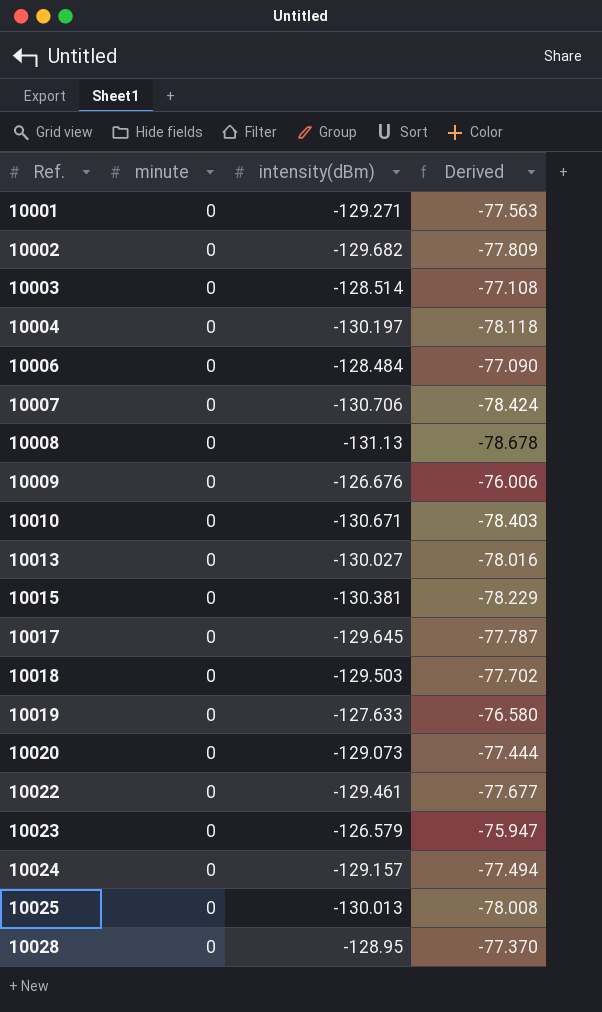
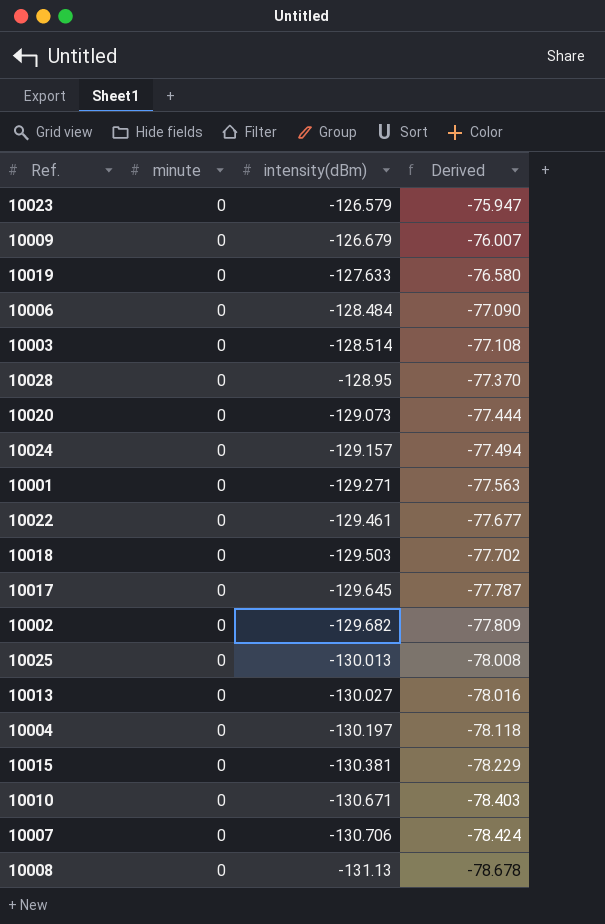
row order: Ref. ascending -> intensity(dBm) descending
10009 | intensity(dBm): -126.676 -> -126.679
10009 | Derived: -76.006 -> -76.007

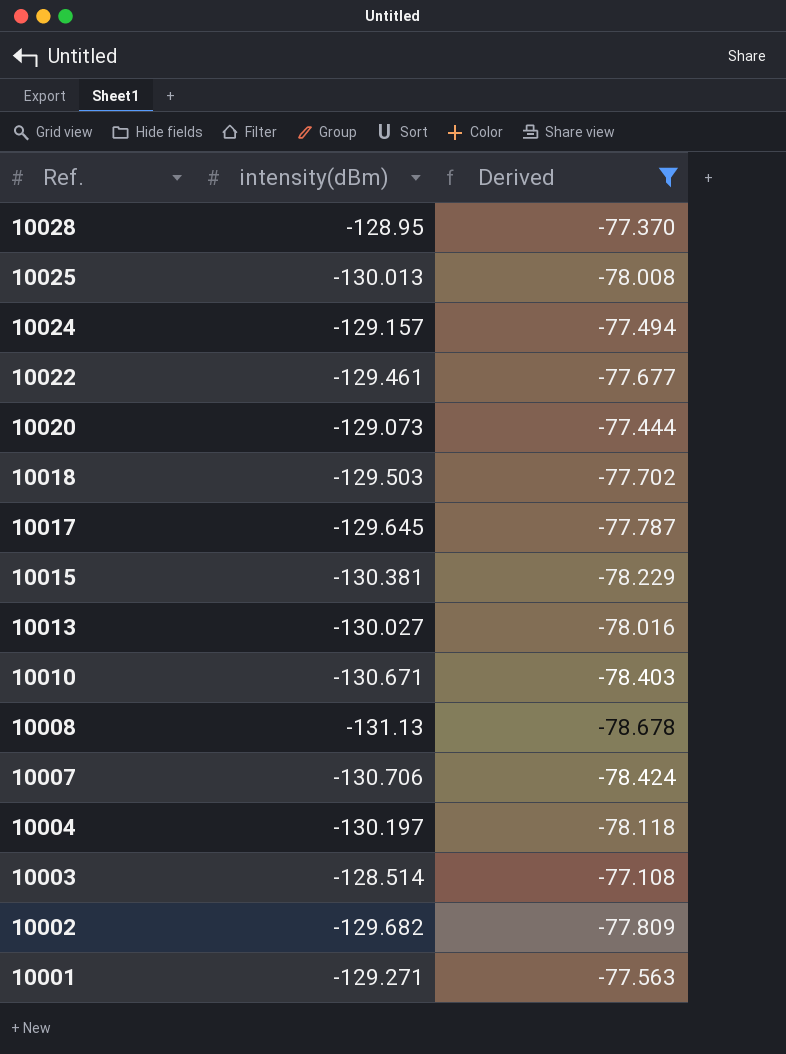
filter: none -> Derived <= -77.108
row order: intensity(dBm) descending -> Ref. descending
column minute | position: 2 -> none

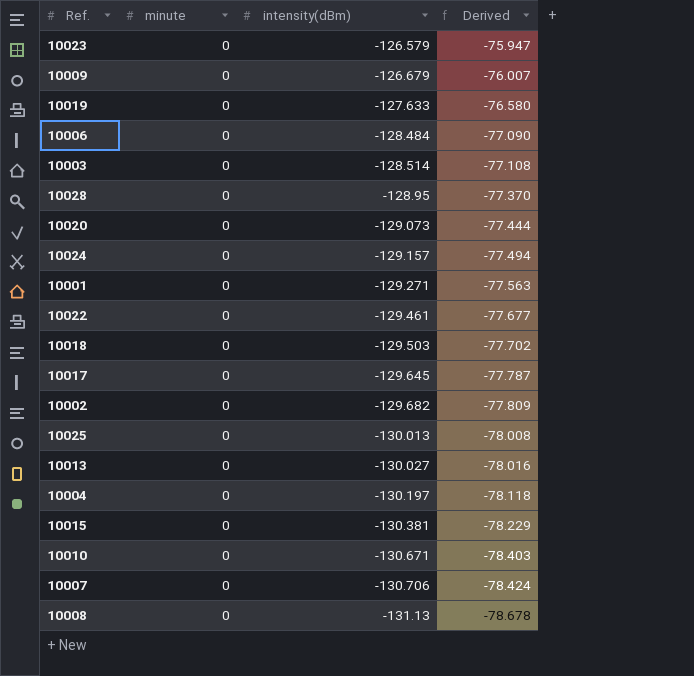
filter: Derived <= -77.108 -> none
row order: Ref. descending -> intensity(dBm) descending
column minute | position: none -> 2

